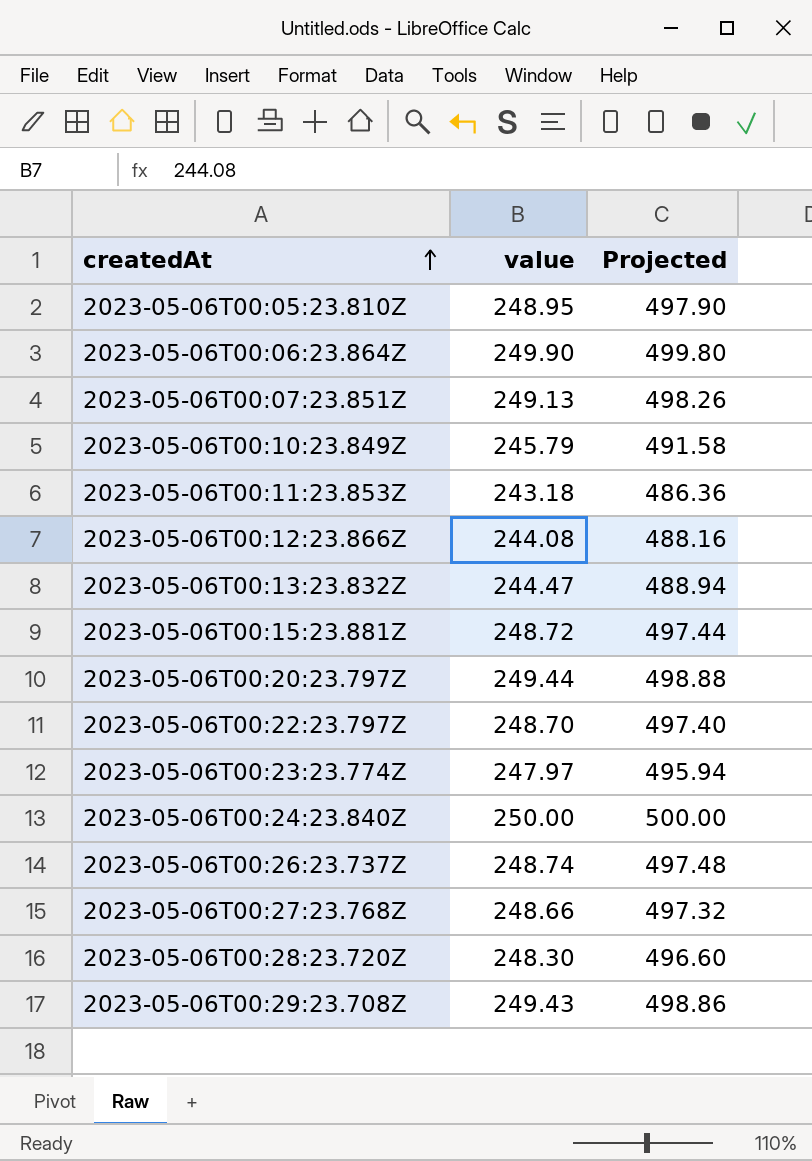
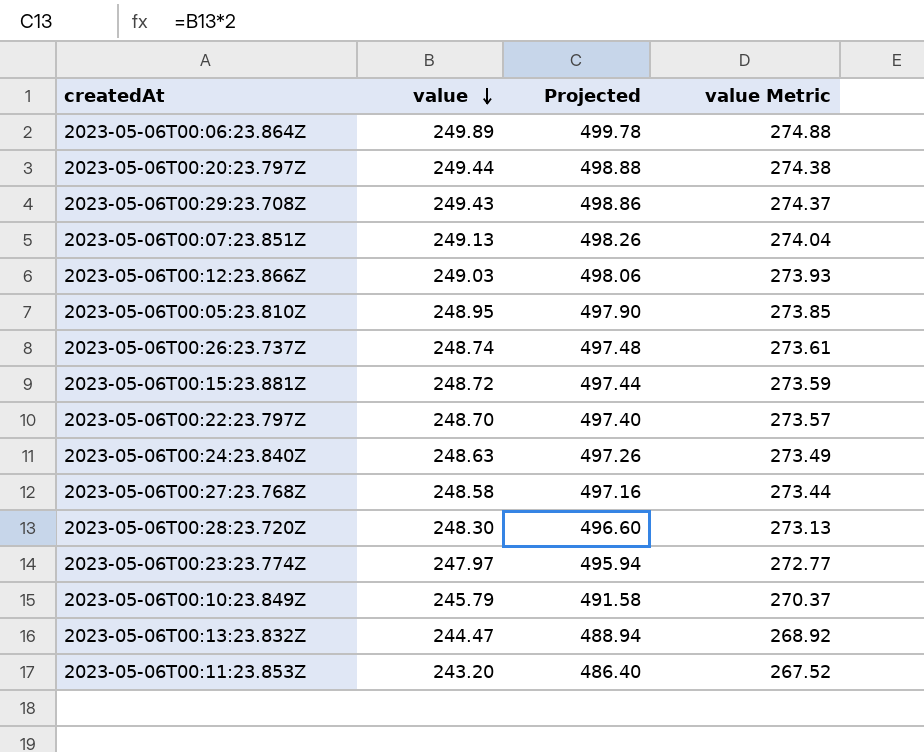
row order: createdAt ascending -> value descending
column value Metric | formula: none -> [value] * 1.1
2023-05-06T00:06:23.864Z | value: 249.90 -> 249.89
2023-05-06T00:06:23.864Z | Projected: 499.80 -> 499.78
2023-05-06T00:12:23.866Z | value: 244.08 -> 249.03
2023-05-06T00:12:23.866Z | Projected: 488.16 -> 498.06
2023-05-06T00:24:23.840Z | value: 250.00 -> 248.63
2023-05-06T00:24:23.840Z | Projected: 500.00 -> 497.26
2023-05-06T00:27:23.768Z | value: 248.66 -> 248.58
2023-05-06T00:27:23.768Z | Projected: 497.32 -> 497.16
2023-05-06T00:11:23.853Z | value: 243.18 -> 243.20
2023-05-06T00:11:23.853Z | Projected: 486.36 -> 486.40

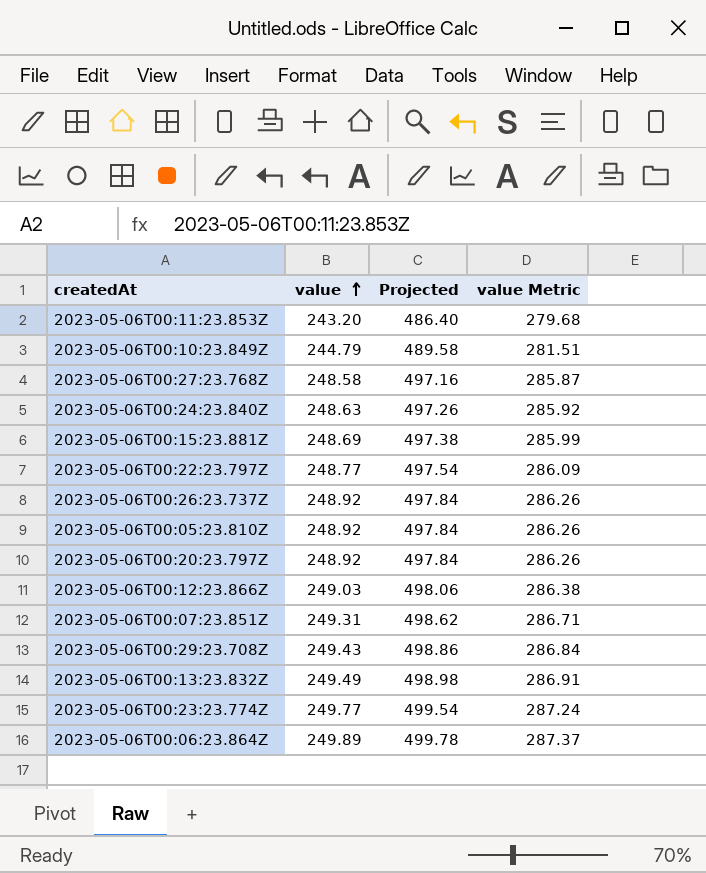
row order: value descending -> value ascending
column value Metric | formula: [value] * 1.1 -> [value] * 1.15
row 2023-05-06T00:28:23.720Z: 248.30 | 496.60 | 273.13 -> none
2023-05-06T00:10:23.849Z | value: 245.79 -> 244.79
2023-05-06T00:10:23.849Z | Projected: 491.58 -> 489.58
2023-05-06T00:15:23.881Z | value: 248.72 -> 248.69
2023-05-06T00:15:23.881Z | Projected: 497.44 -> 497.38
2023-05-06T00:22:23.797Z | value: 248.70 -> 248.77
2023-05-06T00:22:23.797Z | Projected: 497.40 -> 497.54
2023-05-06T00:26:23.737Z | value: 248.74 -> 248.92
2023-05-06T00:26:23.737Z | Projected: 497.48 -> 497.84
2023-05-06T00:05:23.810Z | value: 248.95 -> 248.92
2023-05-06T00:05:23.810Z | Projected: 497.90 -> 497.84
2023-05-06T00:20:23.797Z | value: 249.44 -> 248.92
2023-05-06T00:20:23.797Z | Projected: 498.88 -> 497.84
2023-05-06T00:07:23.851Z | value: 249.13 -> 249.31
2023-05-06T00:07:23.851Z | Projected: 498.26 -> 498.62
2023-05-06T00:13:23.832Z | value: 244.47 -> 249.49
2023-05-06T00:13:23.832Z | Projected: 488.94 -> 498.98
2023-05-06T00:23:23.774Z | value: 247.97 -> 249.77
2023-05-06T00:23:23.774Z | Projected: 495.94 -> 499.54

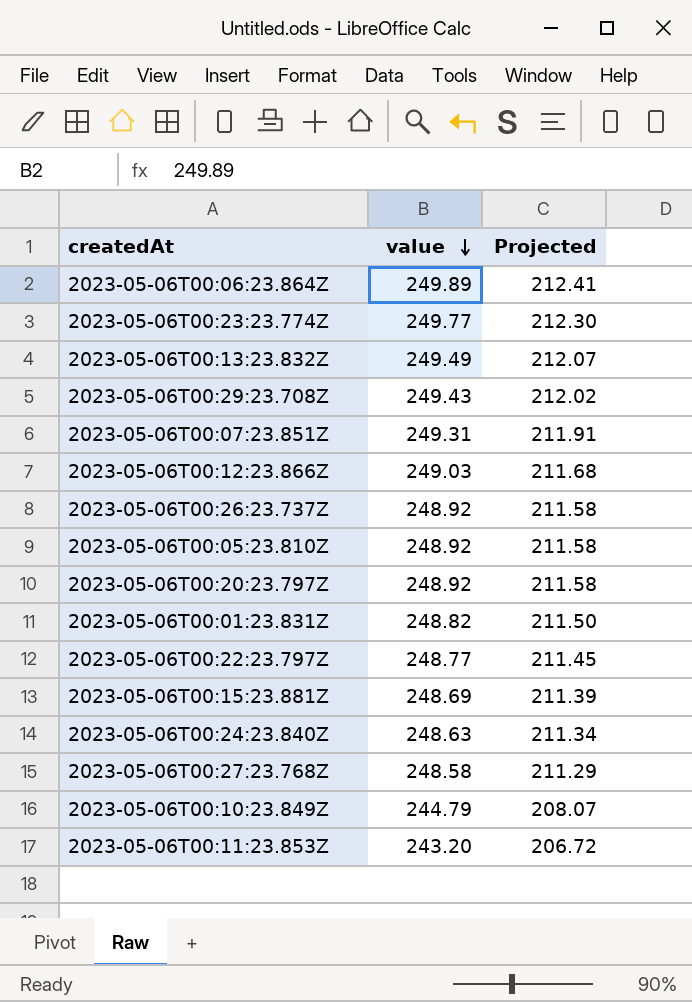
row order: value ascending -> value descending
column value Metric | formula: [value] * 1.15 -> none
column Projected | formula: [value] * 2 -> [value] * 0.85
row 2023-05-06T00:01:23.831Z: none -> 248.82 | 211.50

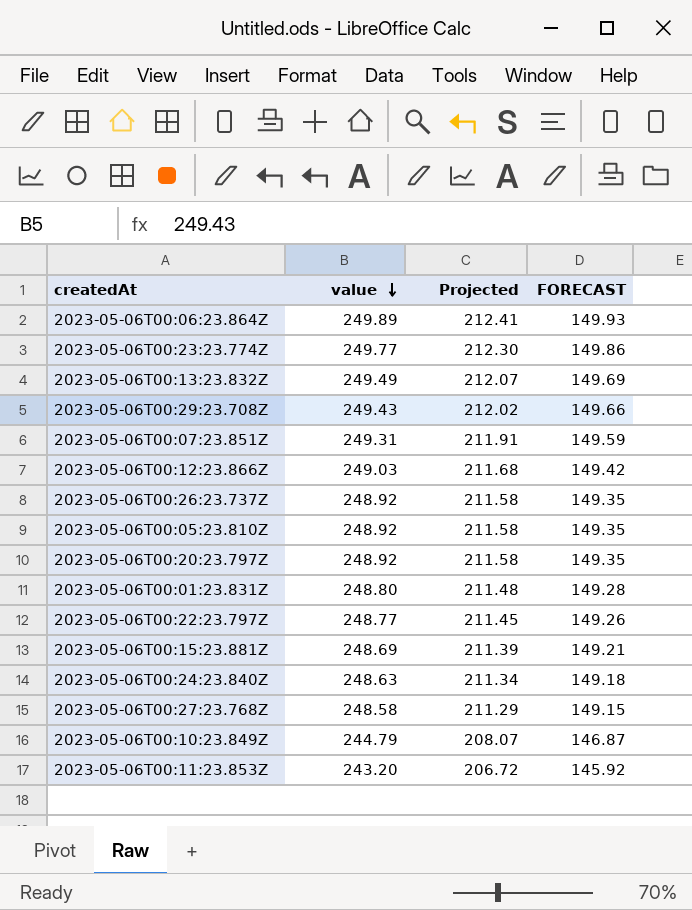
column FORECAST | formula: none -> [value] * 0.6
2023-05-06T00:01:23.831Z | value: 248.82 -> 248.80
2023-05-06T00:01:23.831Z | Projected: 211.50 -> 211.48

